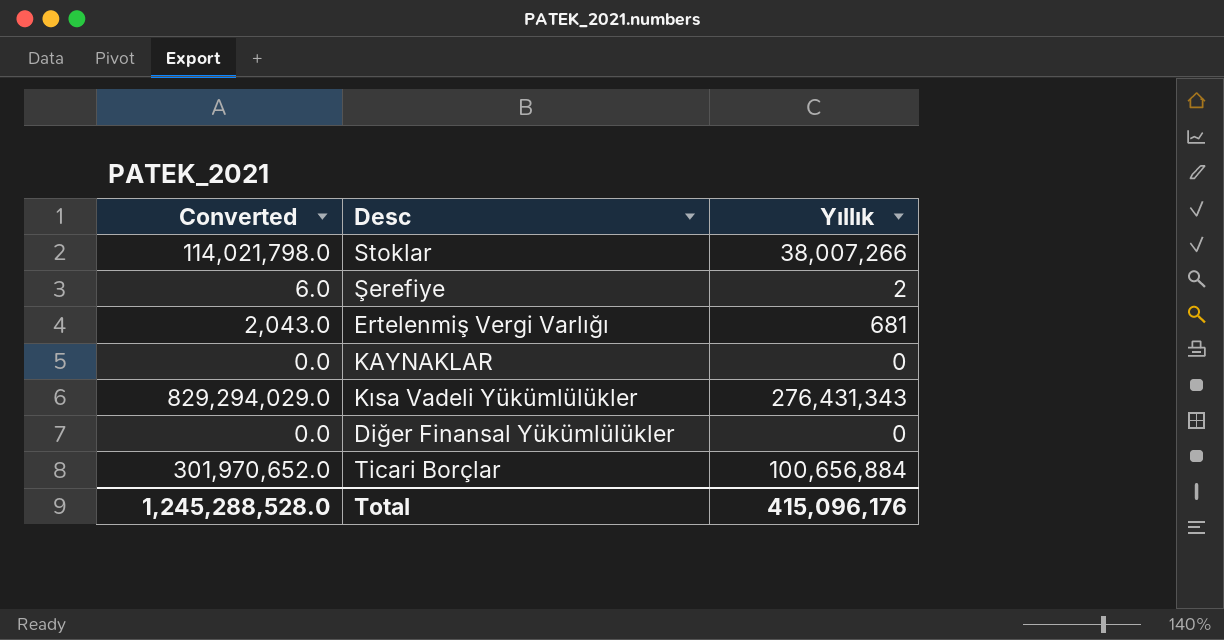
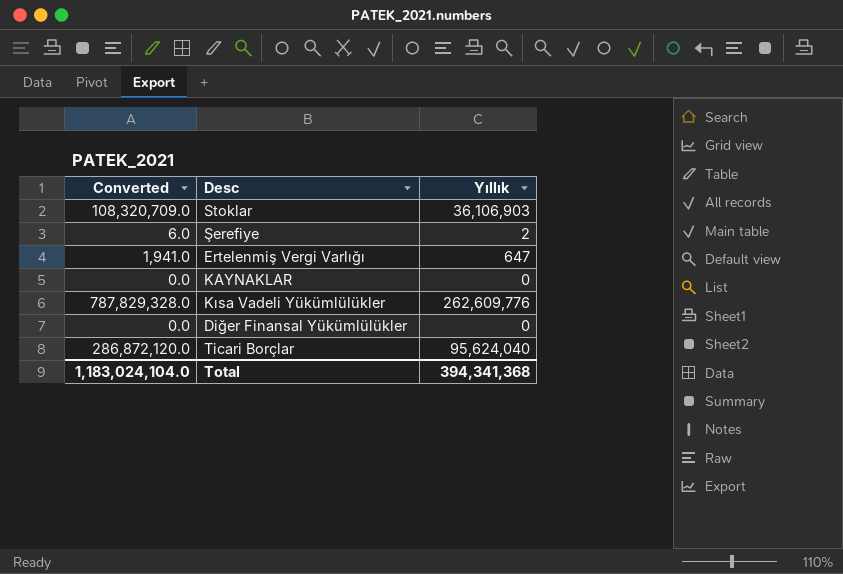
Stoklar | Converted: 114,021,798.0 -> 108,320,709.0
Stoklar | Yıllık: 38,007,266 -> 36,106,903
Ertelenmiş Vergi Varlığı | Converted: 2,043.0 -> 1,941.0
Ertelenmiş Vergi Varlığı | Yıllık: 681 -> 647
Kısa Vadeli Yükümlülükler | Converted: 829,294,029.0 -> 787,829,328.0
Kısa Vadeli Yükümlülükler | Yıllık: 276,431,343 -> 262,609,776
Ticari Borçlar | Converted: 301,970,652.0 -> 286,872,120.0
Ticari Borçlar | Yıllık: 100,656,884 -> 95,624,040
Total | Converted: 1,245,288,528.0 -> 1,183,024,104.0
Total | Yıllık: 415,096,176 -> 394,341,368

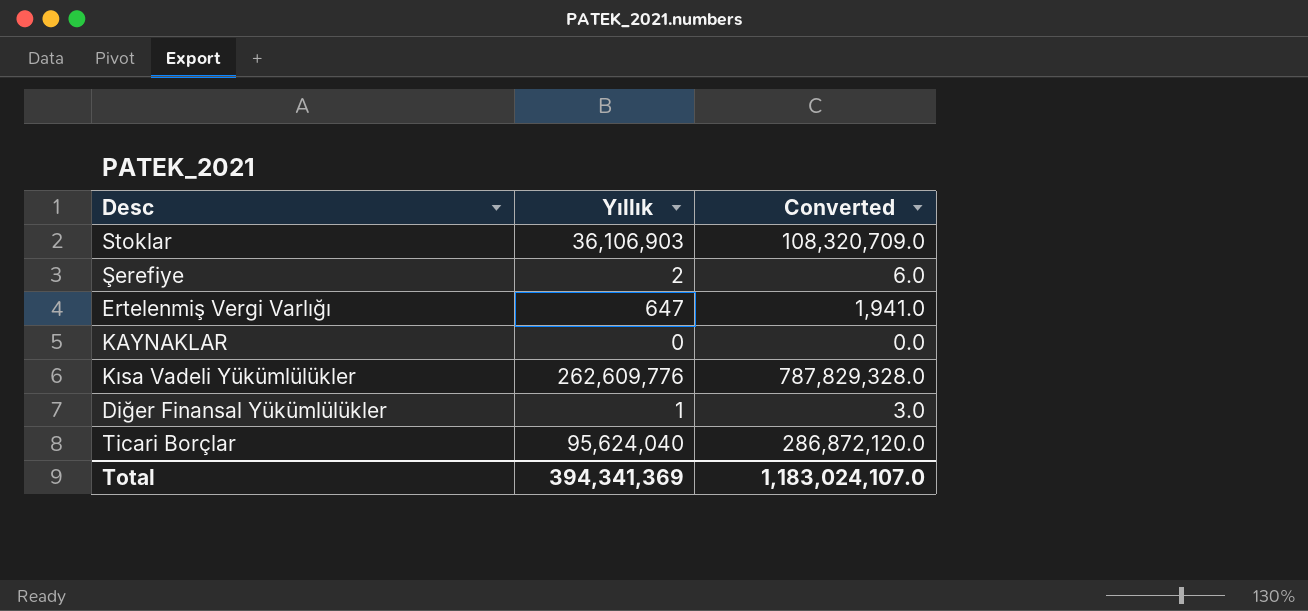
column Converted | position: 1 -> 3
Diğer Finansal Yükümlülükler | Yıllık: 0 -> 1
Diğer Finansal Yükümlülükler | Converted: 0.0 -> 3.0
Total | Yıllık: 394,341,368 -> 394,341,369
Total | Converted: 1,183,024,104.0 -> 1,183,024,107.0

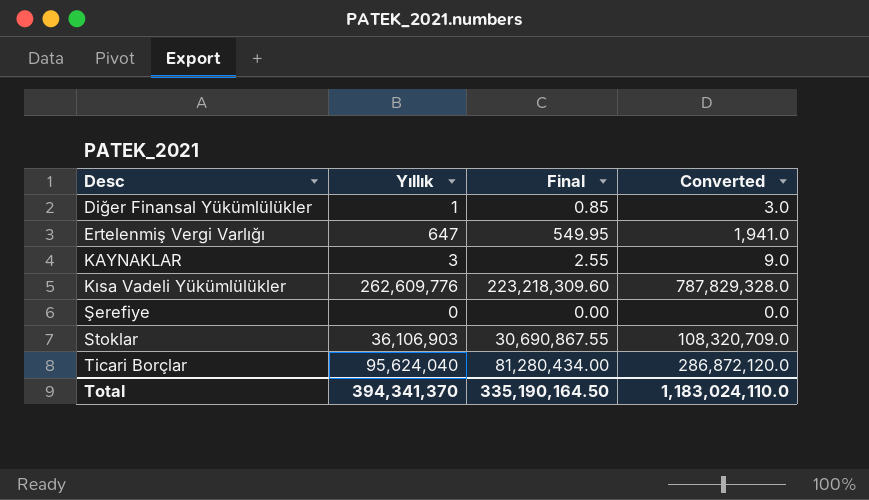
row order: none -> Desc ascending
column Final | formula: none -> [Yıllık] * 0.85
KAYNAKLAR | Yıllık: 0 -> 3
KAYNAKLAR | Converted: 0.0 -> 9.0
Şerefiye | Yıllık: 2 -> 0
Şerefiye | Converted: 6.0 -> 0.0
Total | Yıllık: 394,341,369 -> 394,341,370
Total | Converted: 1,183,024,107.0 -> 1,183,024,110.0

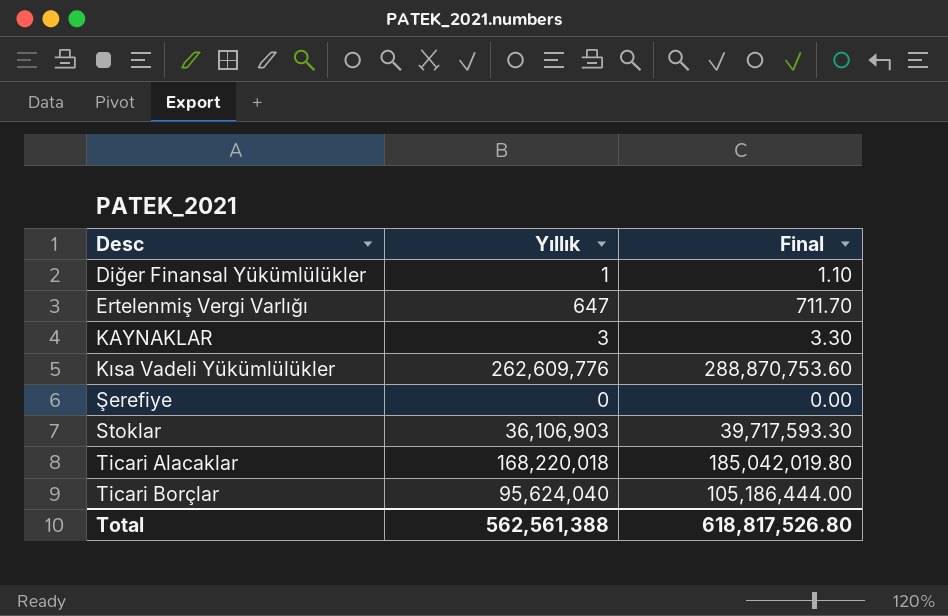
column Converted | formula: [Yıllık] * 3 -> none
column Final | formula: [Yıllık] * 0.85 -> [Yıllık] * 1.1
row Ticari Alacaklar: none -> 168,220,018 | 185,042,019.80
Total | Yıllık: 394,341,370 -> 562,561,388
Total | Final: 335,190,164.50 -> 618,817,526.80

